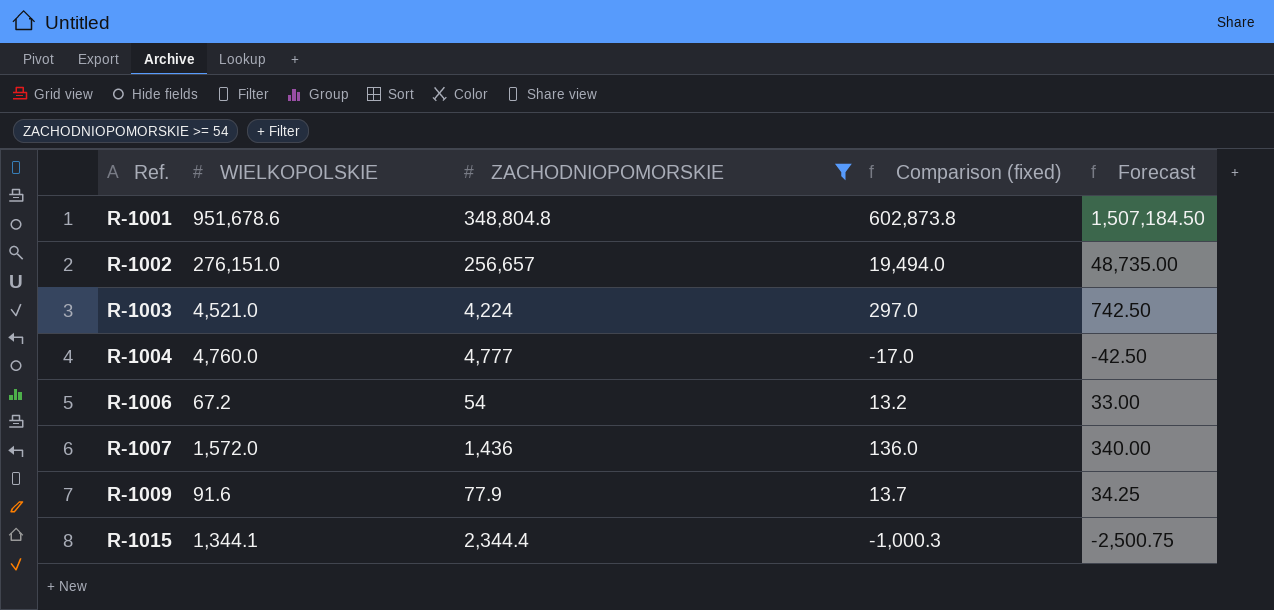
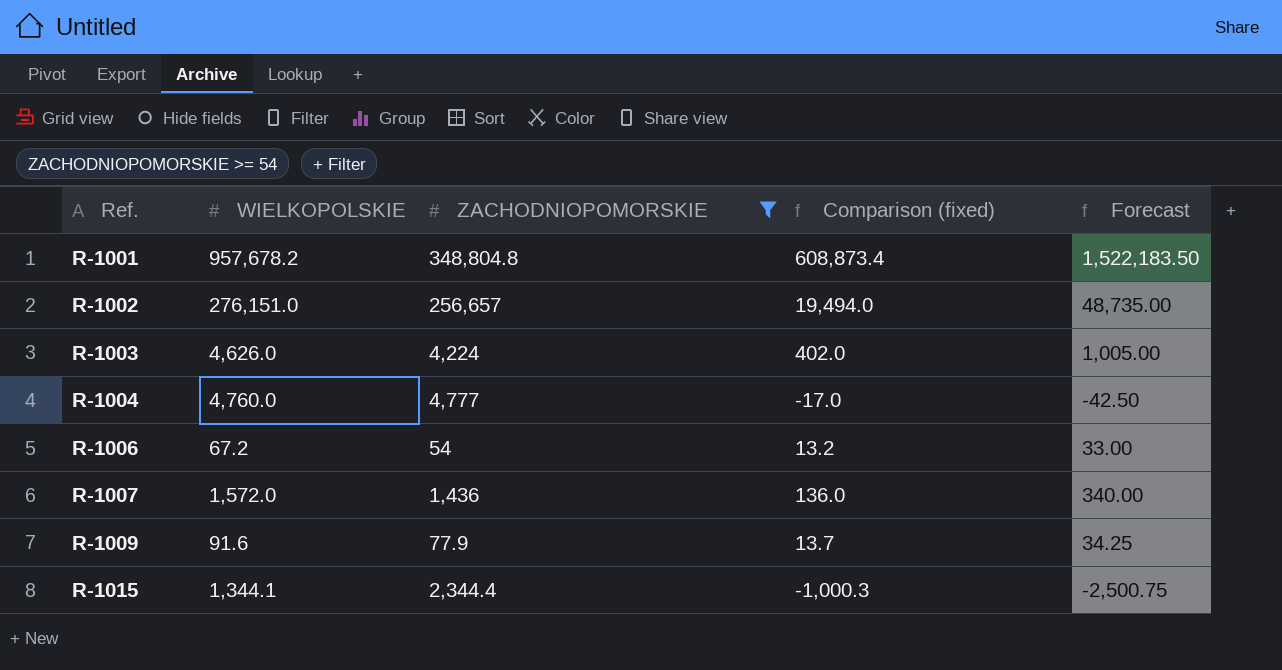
R-1001 | WIELKOPOLSKIE: 951,678.6 -> 957,678.2
R-1001 | Comparison (fixed): 602,873.8 -> 608,873.4
R-1001 | Forecast: 1,507,184.50 -> 1,522,183.50
R-1003 | WIELKOPOLSKIE: 4,521.0 -> 4,626.0
R-1003 | Comparison (fixed): 297.0 -> 402.0
R-1003 | Forecast: 742.50 -> 1,005.00

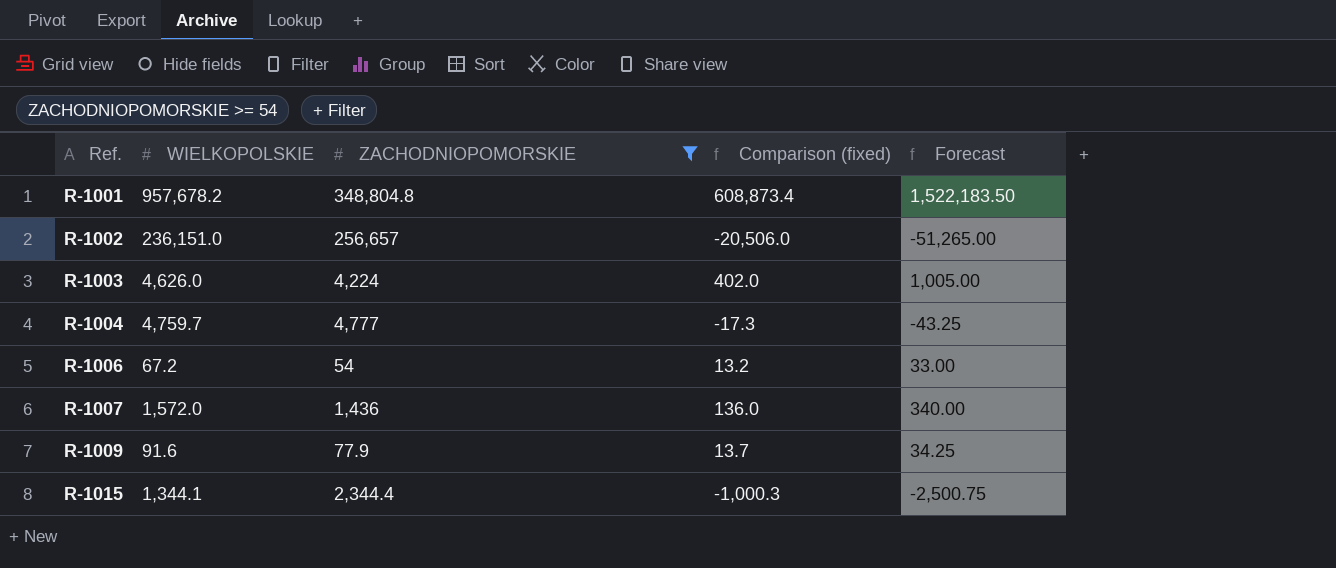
R-1002 | WIELKOPOLSKIE: 276,151.0 -> 236,151.0
R-1002 | Comparison (fixed): 19,494.0 -> -20,506.0
R-1002 | Forecast: 48,735.00 -> -51,265.00
R-1004 | WIELKOPOLSKIE: 4,760.0 -> 4,759.7
R-1004 | Comparison (fixed): -17.0 -> -17.3
R-1004 | Forecast: -42.50 -> -43.25

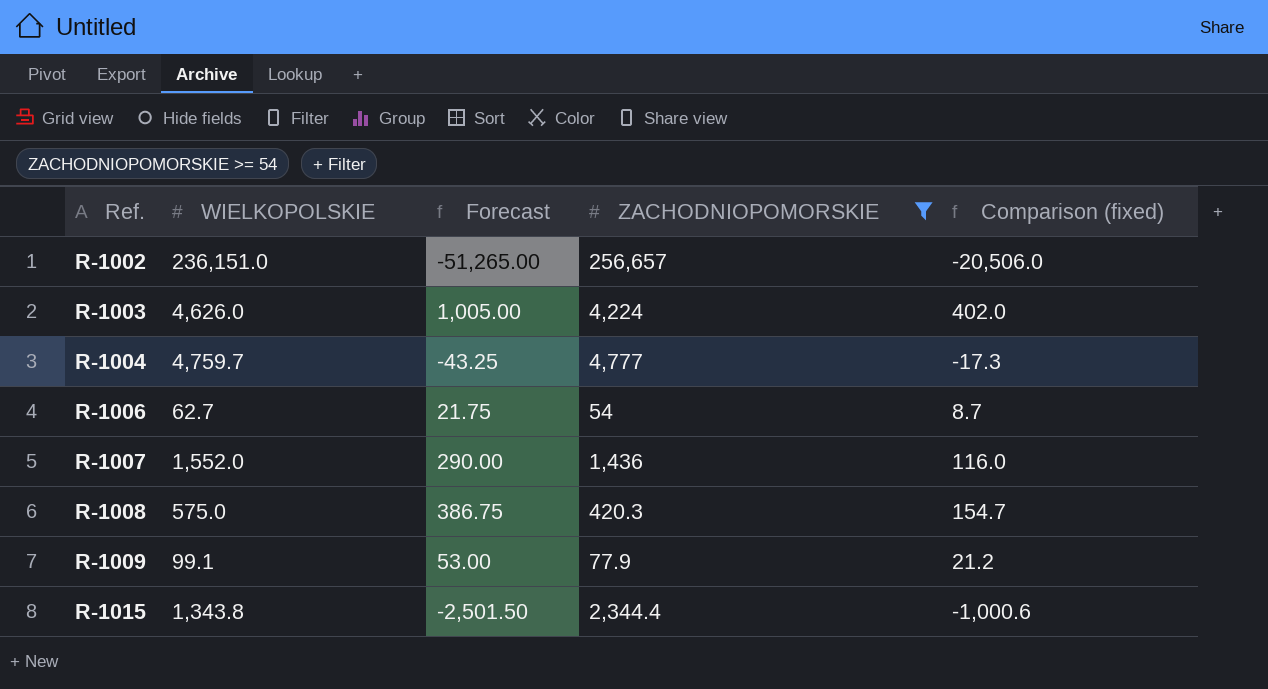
column Forecast | position: 5 -> 3
row R-1001: 957,678.2 | 348,804.8 | 608,873.4 | 1,522,183.50 -> none
R-1006 | WIELKOPOLSKIE: 67.2 -> 62.7
R-1006 | Forecast: 33.00 -> 21.75
R-1006 | Comparison (fixed): 13.2 -> 8.7
R-1007 | WIELKOPOLSKIE: 1,572.0 -> 1,552.0
R-1007 | Forecast: 340.00 -> 290.00
R-1007 | Comparison (fixed): 136.0 -> 116.0
row R-1008: none -> 575.0 | 386.75 | 420.3 | 154.7
R-1009 | WIELKOPOLSKIE: 91.6 -> 99.1
R-1009 | Forecast: 34.25 -> 53.00
R-1009 | Comparison (fixed): 13.7 -> 21.2
R-1015 | WIELKOPOLSKIE: 1,344.1 -> 1,343.8
R-1015 | Forecast: -2,500.75 -> -2,501.50
R-1015 | Comparison (fixed): -1,000.3 -> -1,000.6

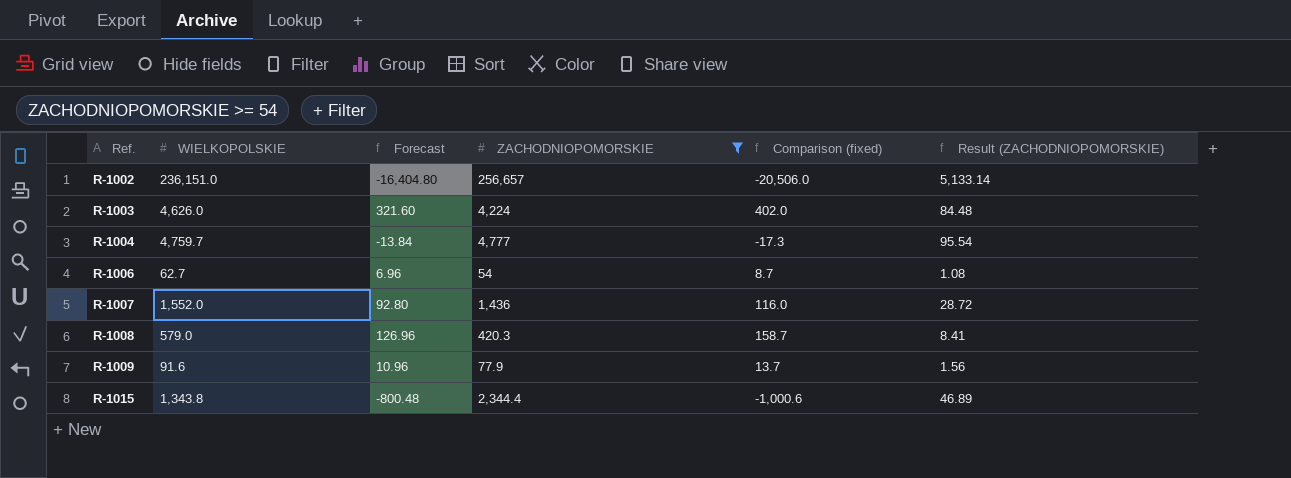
column Forecast | formula: [Comparison (fixed)] * 2.5 -> [Comparison (fixed)] * 0.8
column Result (ZACHODNIOPOMORSKIE) | formula: none -> [ZACHODNIOPOMORSKIE] * 0.02
R-1008 | WIELKOPOLSKIE: 575.0 -> 579.0
R-1008 | Comparison (fixed): 154.7 -> 158.7
R-1009 | WIELKOPOLSKIE: 99.1 -> 91.6
R-1009 | Comparison (fixed): 21.2 -> 13.7

